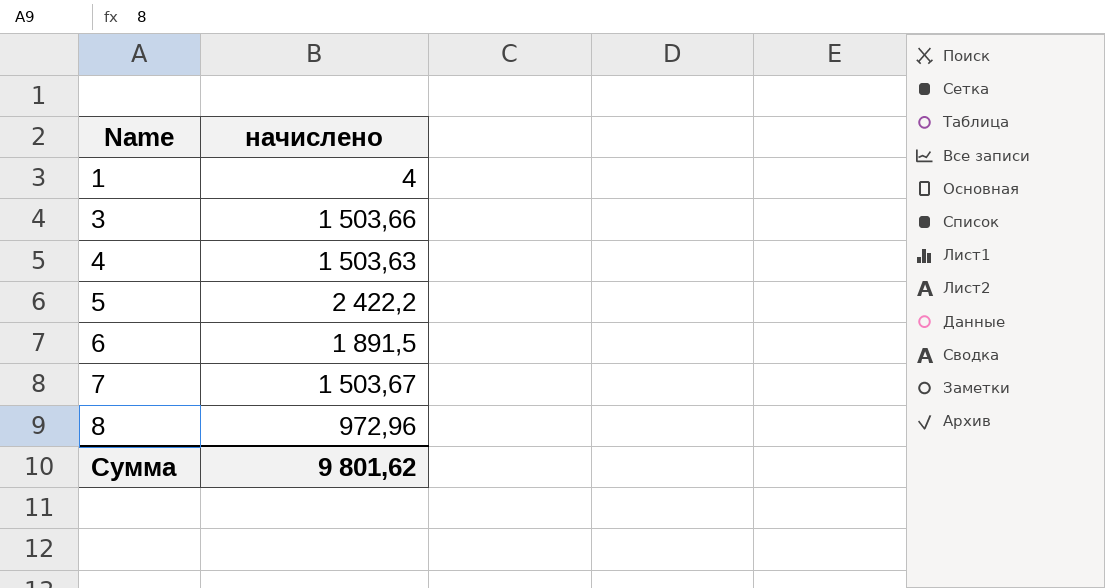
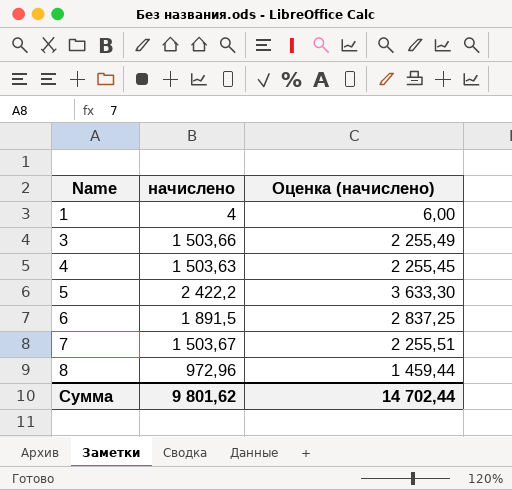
column Оценка (начислено) | formula: none -> [начислено] * 1,5

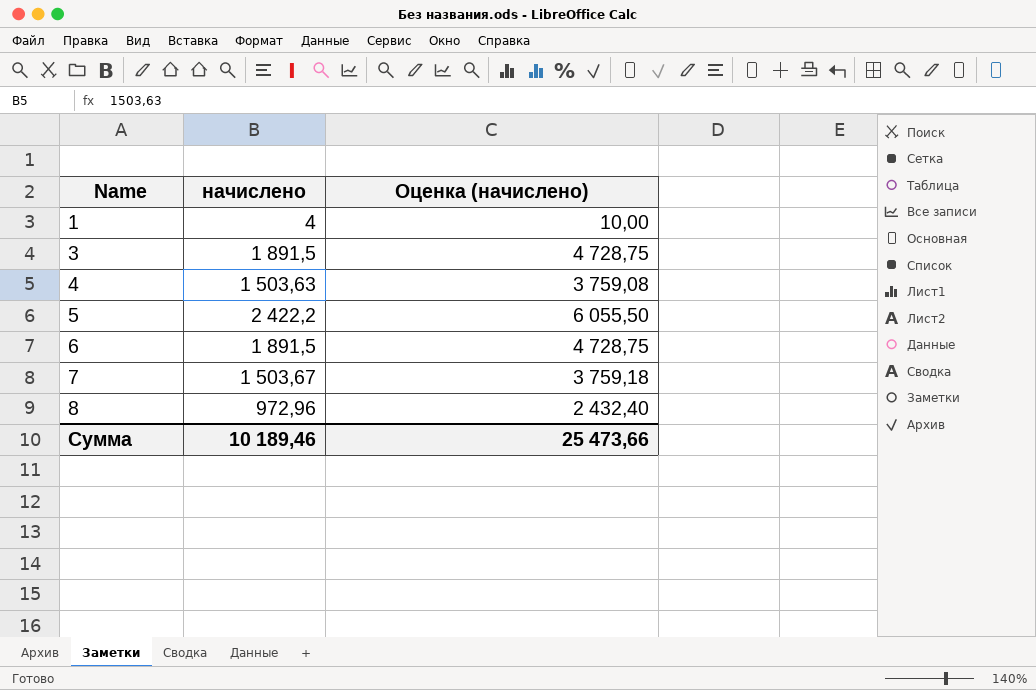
column Оценка (начислено) | formula: [начислено] * 1,5 -> [начислено] * 2,5
3 | начислено: 1 503,66 -> 1 891,5
Сумма | начислено: 9 801,62 -> 10 189,46
Сумма | Оценка (начислено): 14 702,44 -> 25 473,66

